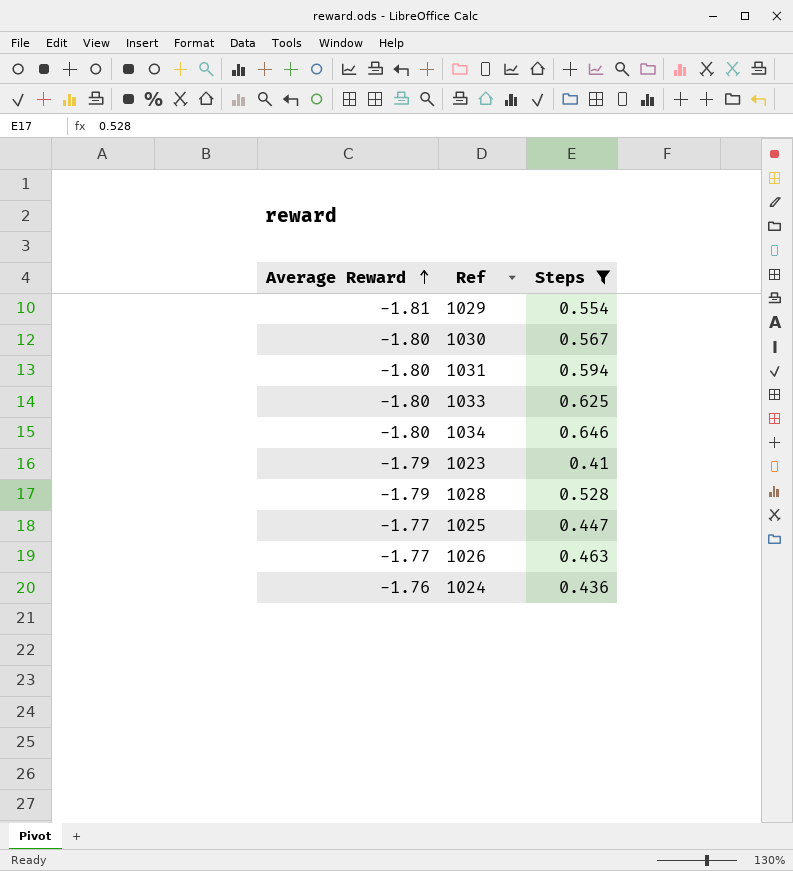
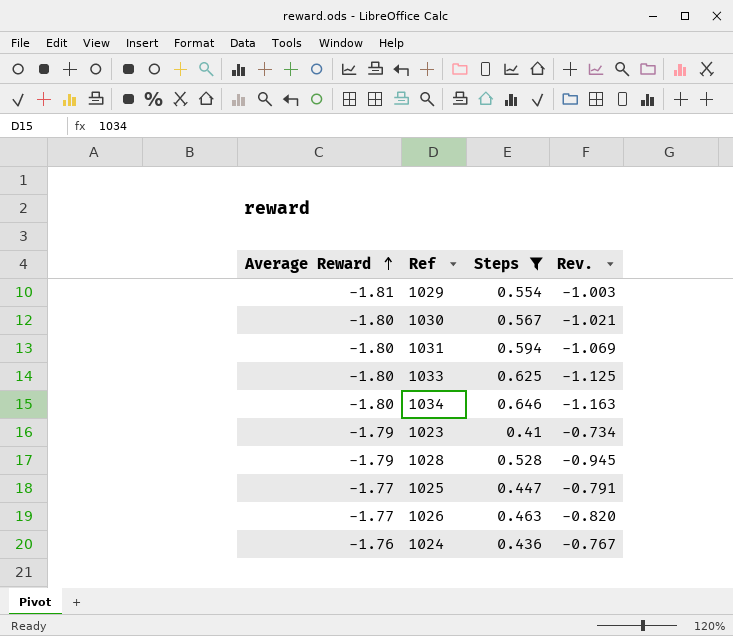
column Rev. | formula: none -> [Average Reward] * [Steps]

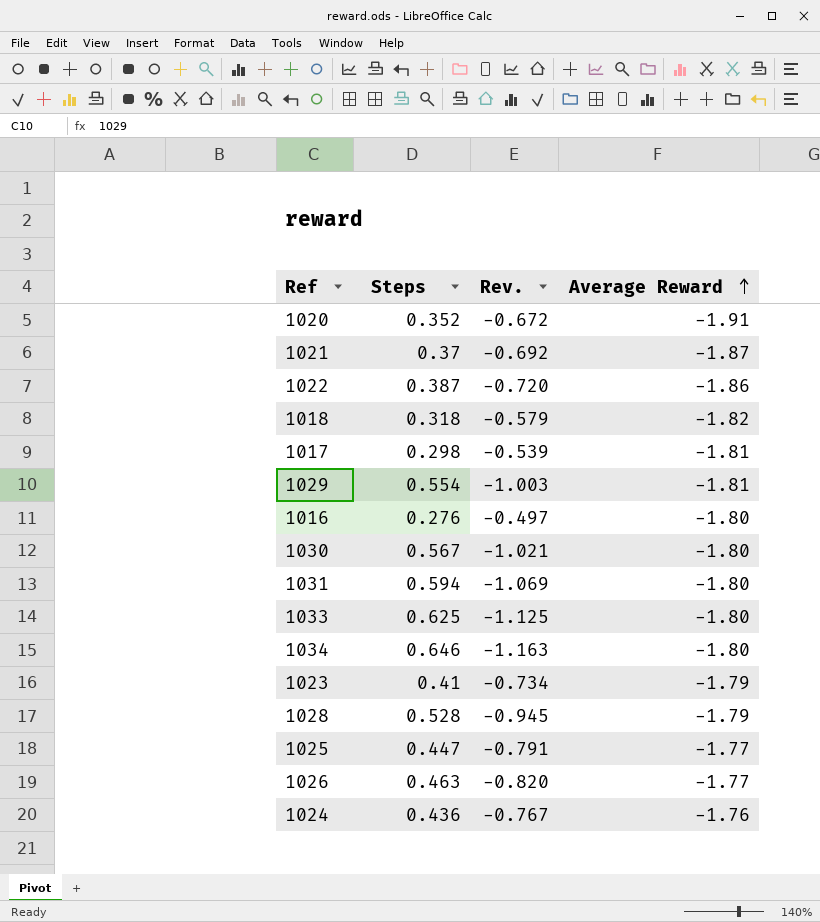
filter: Steps >= 0.41 -> none
column Average Reward | position: 1 -> 4

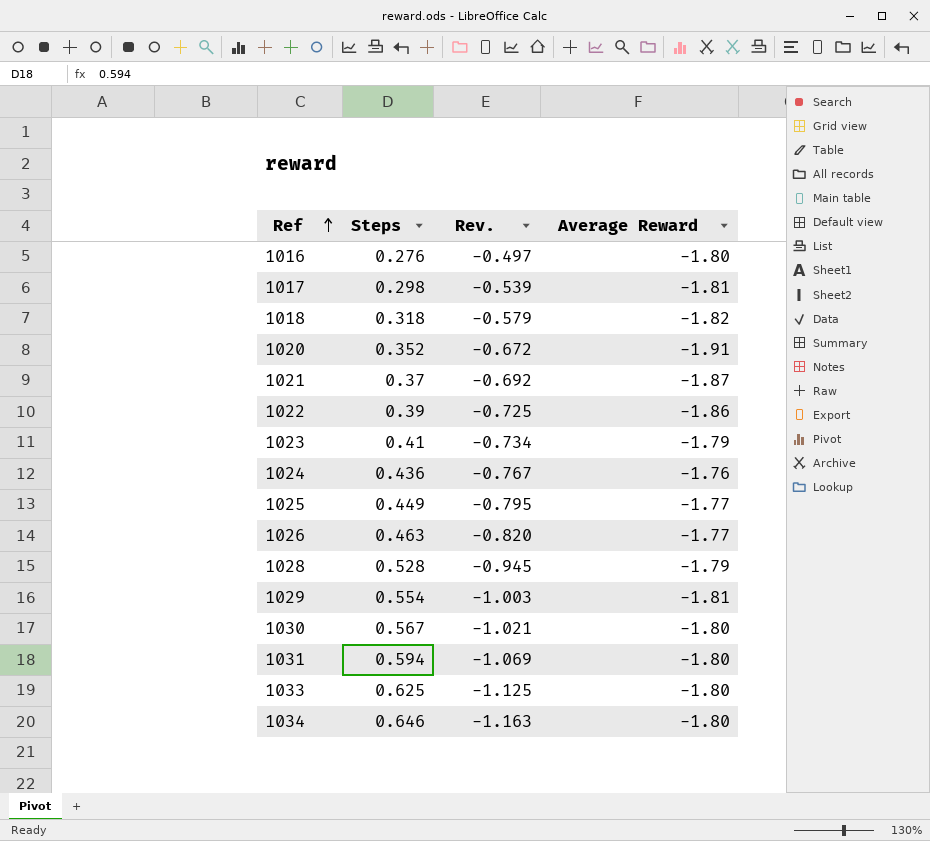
row order: Average Reward ascending -> Ref ascending
1022 | Steps: 0.387 -> 0.39
1022 | Rev.: -0.720 -> -0.725
1025 | Steps: 0.447 -> 0.449
1025 | Rev.: -0.791 -> -0.795

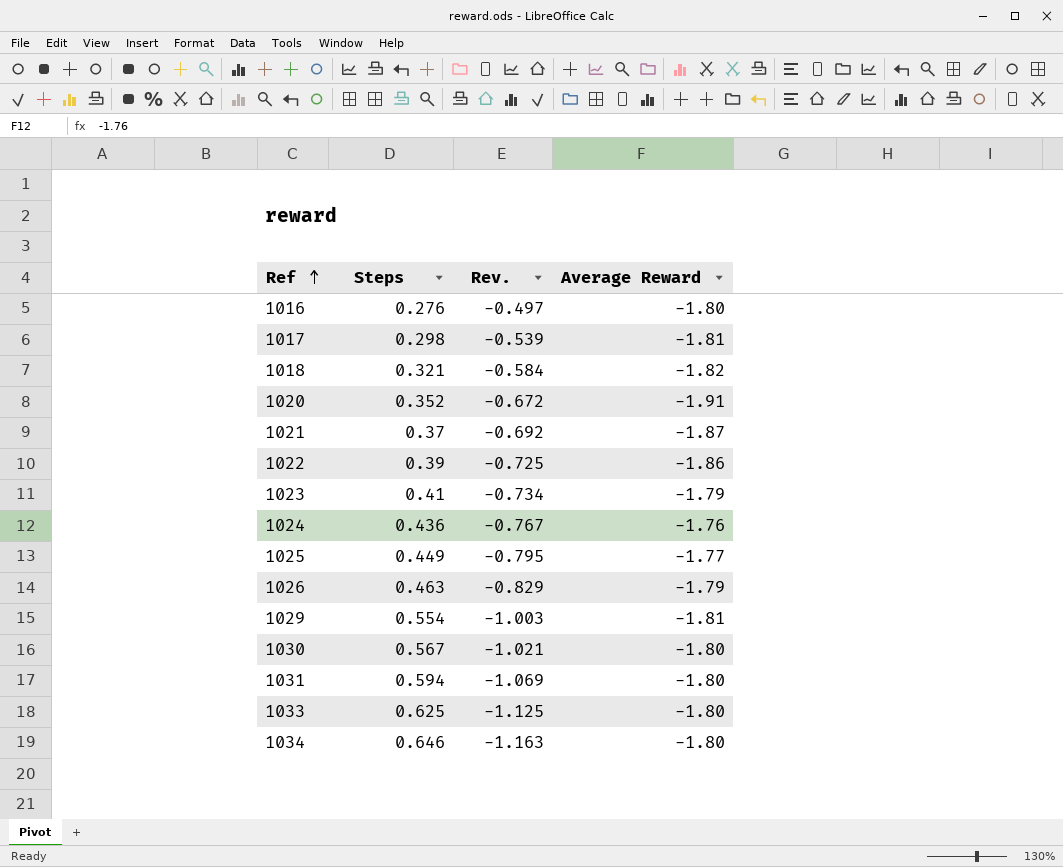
row 1028: 0.528 | -0.945 | -1.79 -> none
1018 | Steps: 0.318 -> 0.321
1018 | Rev.: -0.579 -> -0.584
1026 | Rev.: -0.820 -> -0.829
1026 | Average Reward: -1.77 -> -1.79

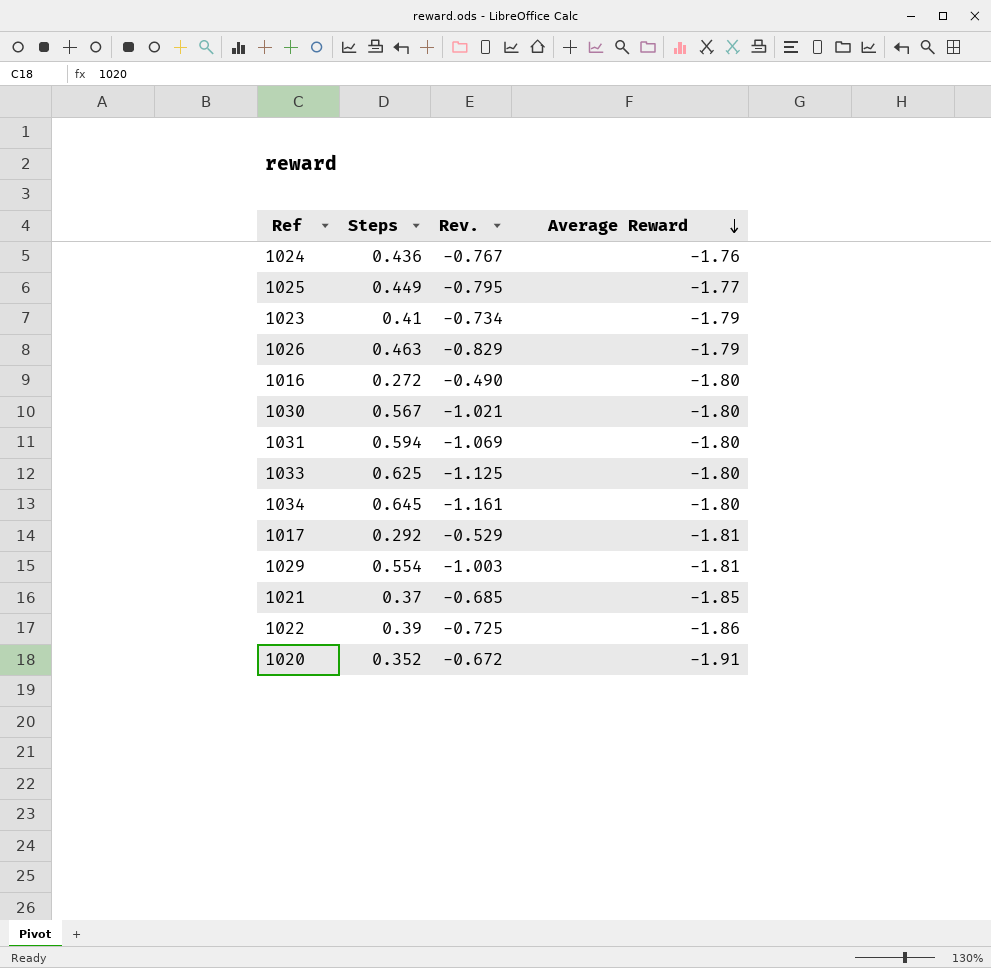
row order: Ref ascending -> Average Reward descending
row 1018: 0.321 | -0.584 | -1.82 -> none
1016 | Steps: 0.276 -> 0.272
1016 | Rev.: -0.497 -> -0.490
1034 | Steps: 0.646 -> 0.645
1034 | Rev.: -1.163 -> -1.161
1017 | Steps: 0.298 -> 0.292
1017 | Rev.: -0.539 -> -0.529
1021 | Rev.: -0.692 -> -0.685
1021 | Average Reward: -1.87 -> -1.85

